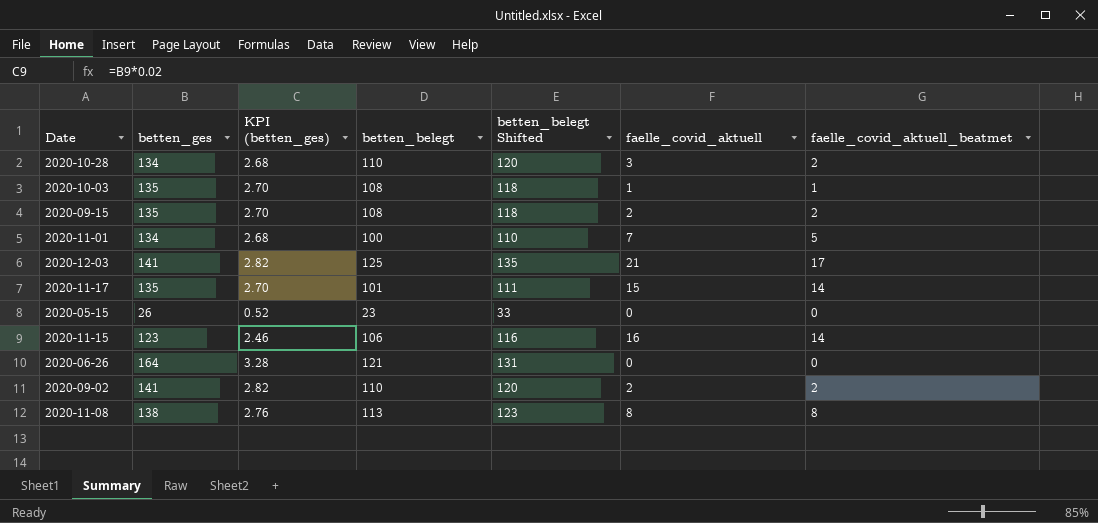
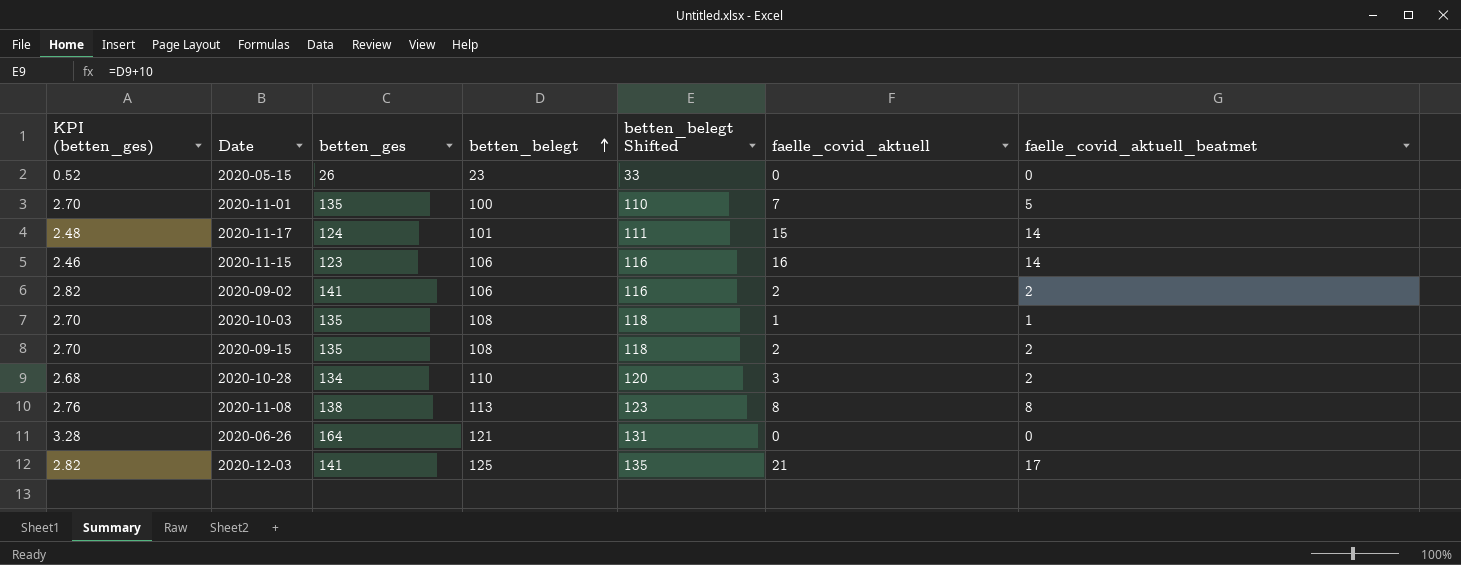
row order: none -> betten_belegt ascending
column KPI (betten_ges) | position: 3 -> 1
2020-11-01 | KPI (betten_ges): 2.68 -> 2.70
2020-11-01 | betten_ges: 134 -> 135
2020-11-17 | KPI (betten_ges): 2.70 -> 2.48
2020-11-17 | betten_ges: 135 -> 124
2020-09-02 | betten_belegt: 110 -> 106
2020-09-02 | betten_belegt Shifted: 120 -> 116

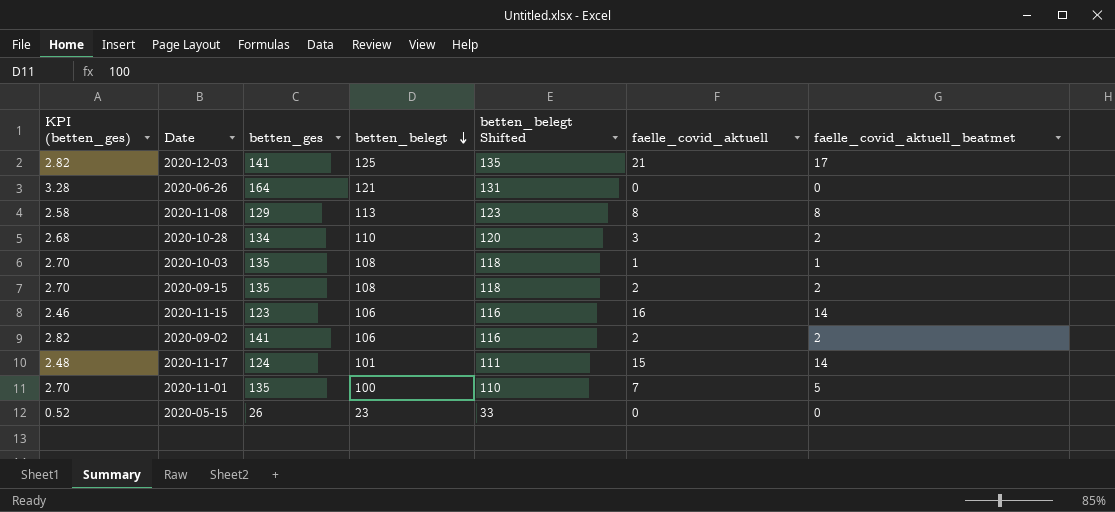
row order: betten_belegt ascending -> betten_belegt descending
2020-11-08 | KPI (betten_ges): 2.76 -> 2.58
2020-11-08 | betten_ges: 138 -> 129

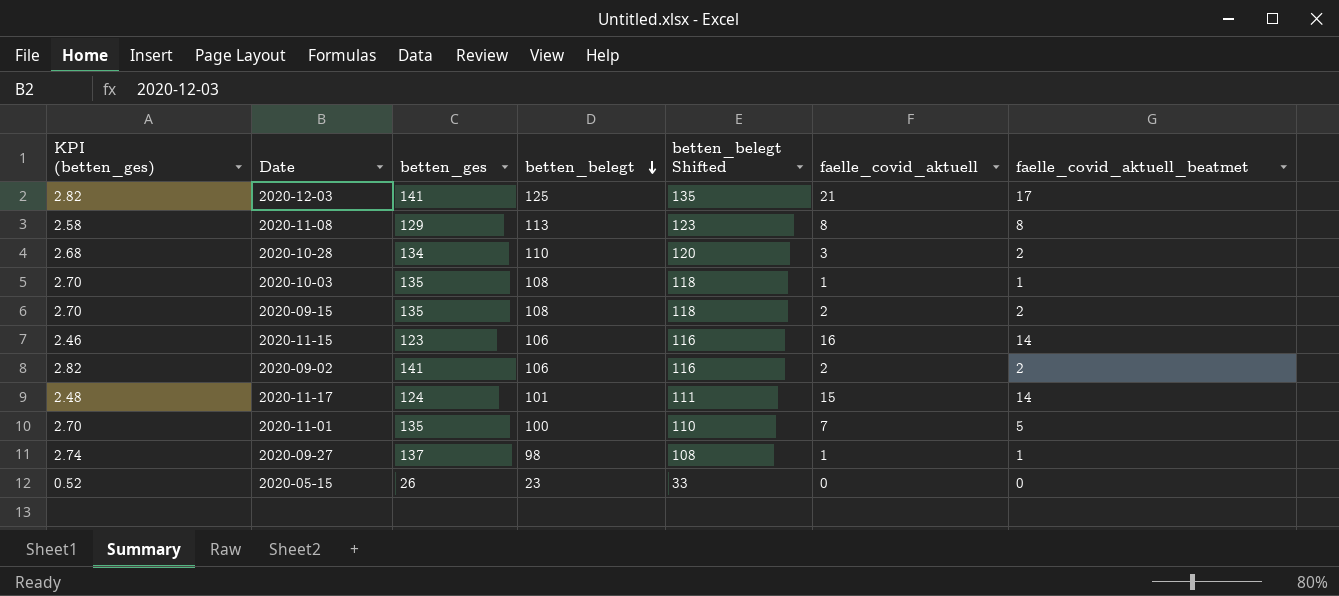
row 2020-06-26: 3.28 | 164 | 121 | 131 | 0 | 0 -> none
row 2020-09-27: none -> 2.74 | 137 | 98 | 108 | 1 | 1

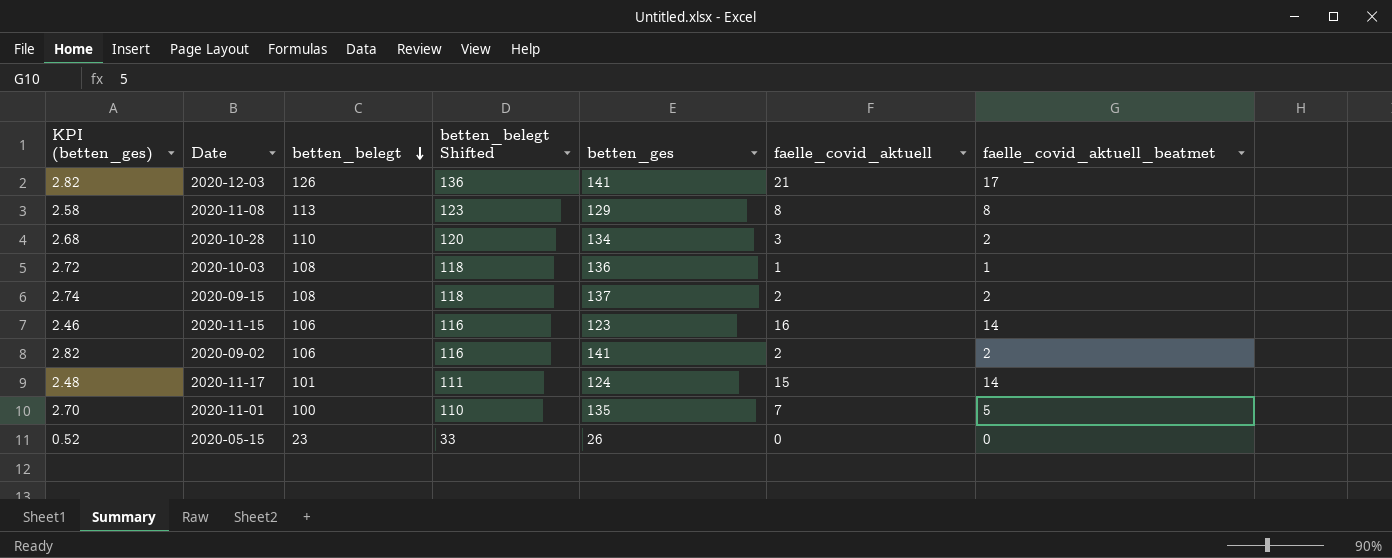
column betten_ges | position: 3 -> 5
row 2020-09-27: 2.74 | 137 | 98 | 108 | 1 | 1 -> none
2020-12-03 | betten_belegt: 125 -> 126
2020-12-03 | betten_belegt Shifted: 135 -> 136
2020-10-03 | KPI (betten_ges): 2.70 -> 2.72
2020-10-03 | betten_ges: 135 -> 136
2020-09-15 | KPI (betten_ges): 2.70 -> 2.74
2020-09-15 | betten_ges: 135 -> 137

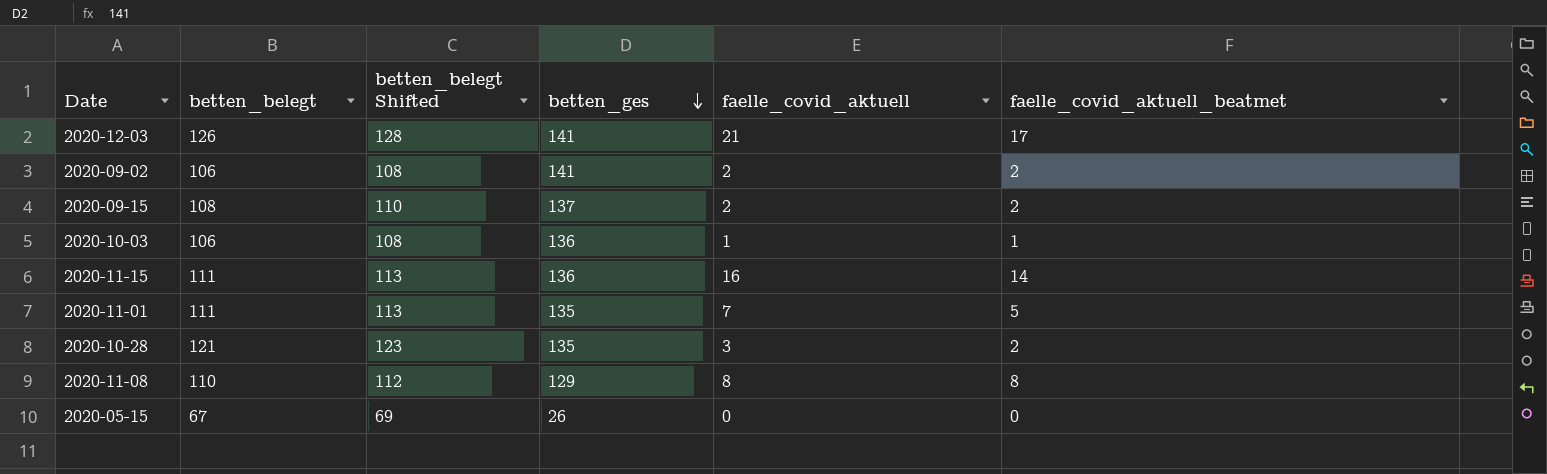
row order: betten_belegt descending -> betten_ges descending
column KPI (betten_ges) | formula: [betten_ges] * 0.02 -> none
column betten_belegt Shifted | formula: [betten_belegt] + 10 -> [betten_belegt] + 2
row 2020-11-17: 2.48 | 101 | 111 | 124 | 15 | 14 -> none
2020-10-03 | betten_belegt: 108 -> 106
2020-11-15 | betten_belegt: 106 -> 111
2020-11-15 | betten_ges: 123 -> 136
2020-11-01 | betten_belegt: 100 -> 111
2020-10-28 | betten_belegt: 110 -> 121
2020-10-28 | betten_ges: 134 -> 135
2020-11-08 | betten_belegt: 113 -> 110
2020-05-15 | betten_belegt: 23 -> 67

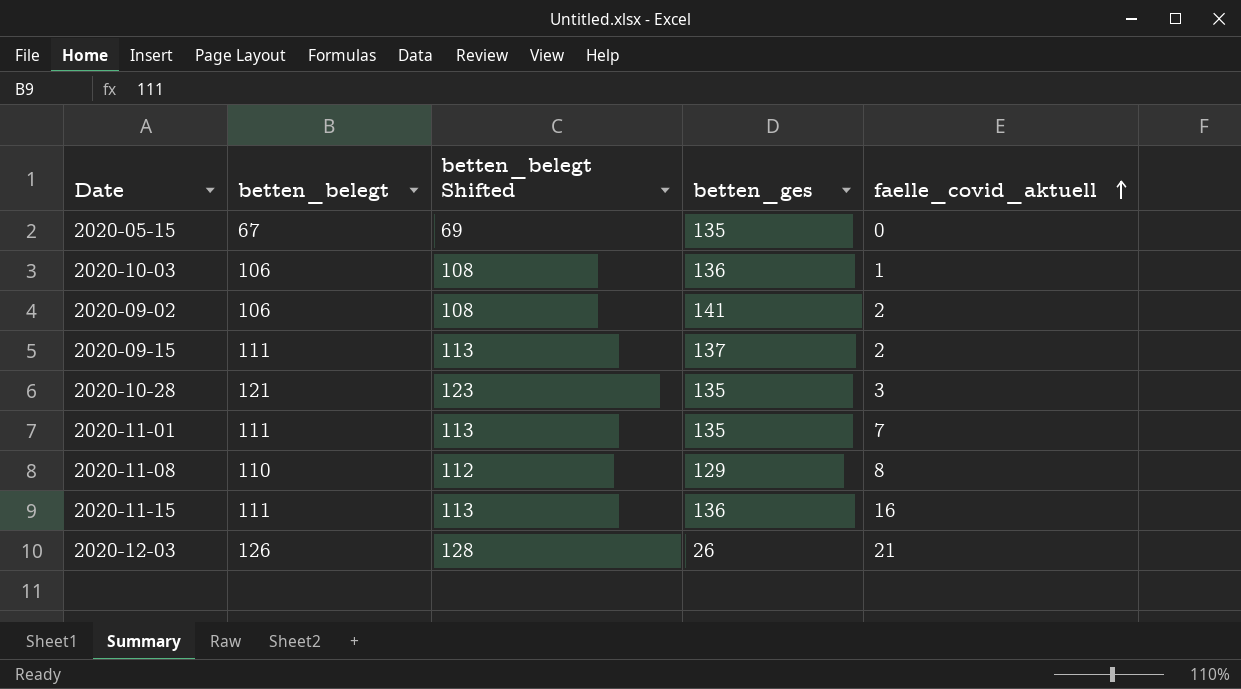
row order: betten_ges descending -> faelle_covid_aktuell ascending
column faelle_covid_aktuell_beatmet | position: 6 -> none
2020-05-15 | betten_ges: 26 -> 135
2020-09-15 | betten_belegt: 108 -> 111
2020-09-15 | betten_belegt Shifted: 110 -> 113
2020-12-03 | betten_ges: 141 -> 26

